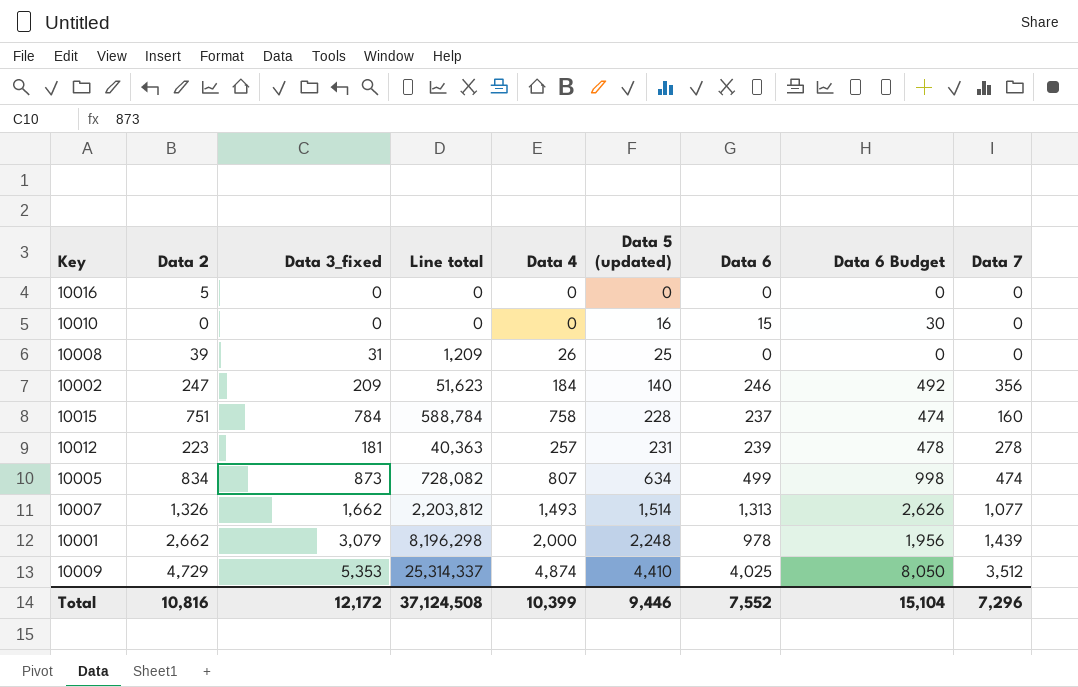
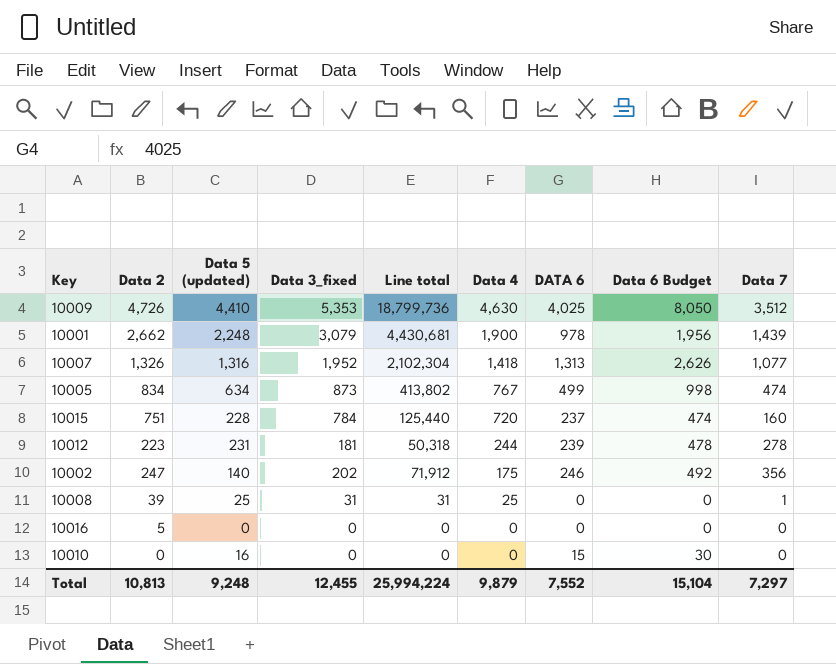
row order: Data 5 (updated) ascending -> Data 4 descending
column Data 5 (updated) | position: 6 -> 3
column Line total | formula: [Data 2] * [Data 3_fixed] -> [Data 3_fixed] * [Data 7]
column name: Data 6 -> DATA 6
10009 | Data 2: 4,729 -> 4,726
10009 | Data 4: 4,874 -> 4,630
10001 | Data 4: 2,000 -> 1,900
10007 | Data 5 (updated): 1,514 -> 1,316
10007 | Data 3_fixed: 1,662 -> 1,952
10007 | Data 4: 1,493 -> 1,418
10005 | Data 4: 807 -> 767
10015 | Data 4: 758 -> 720
10012 | Data 4: 257 -> 244
10002 | Data 3_fixed: 209 -> 202
10002 | Data 4: 184 -> 175
10008 | Data 4: 26 -> 25
10008 | Data 7: 0 -> 1
Total | Data 2: 10,816 -> 10,813
Total | Data 5 (updated): 9,446 -> 9,248
Total | Data 3_fixed: 12,172 -> 12,455
Total | Line total: 37,124,508 -> 25,994,224
Total | Data 4: 10,399 -> 9,879
Total | Data 7: 7,296 -> 7,297

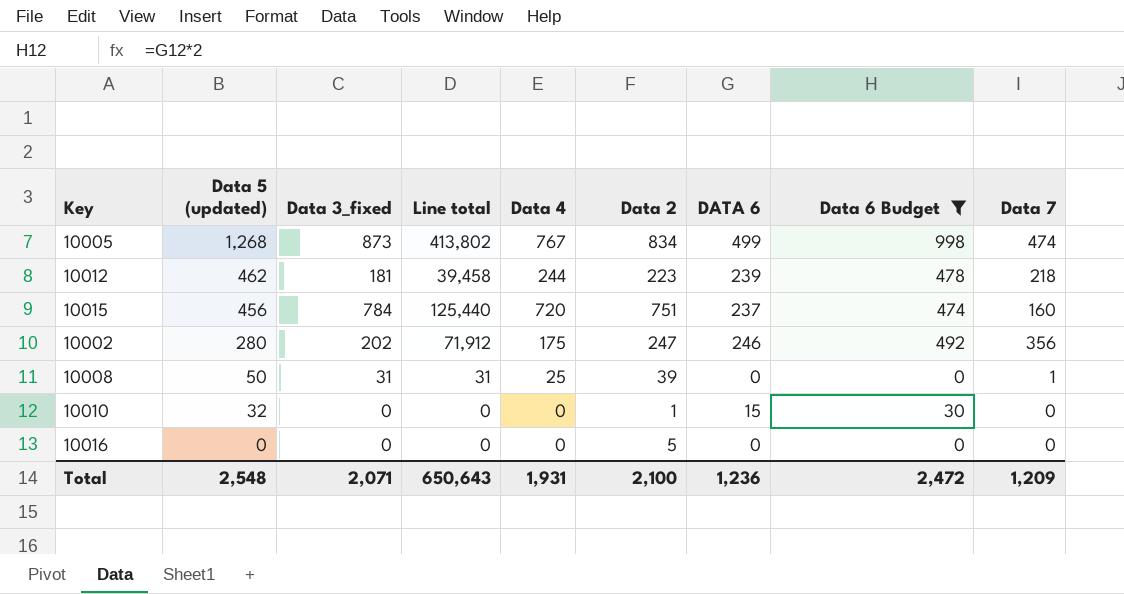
filter: none -> Data 6 Budget <= 998
row order: Data 4 descending -> Data 5 (updated) descending
column Data 2 | position: 2 -> 6
10005 | Data 5 (updated): 634 -> 1,268
10012 | Data 5 (updated): 231 -> 462
10012 | Line total: 50,318 -> 39,458
10012 | Data 7: 278 -> 218
10015 | Data 5 (updated): 228 -> 456
10002 | Data 5 (updated): 140 -> 280
10008 | Data 5 (updated): 25 -> 50
10010 | Data 5 (updated): 16 -> 32
10010 | Data 2: 0 -> 1
Total | Data 5 (updated): 9,248 -> 2,548
Total | Data 3_fixed: 12,455 -> 2,071
Total | Line total: 25,994,224 -> 650,643
Total | Data 4: 9,879 -> 1,931
Total | Data 2: 10,813 -> 2,100
Total | DATA 6: 7,552 -> 1,236
Total | Data 6 Budget: 15,104 -> 2,472
Total | Data 7: 7,297 -> 1,209

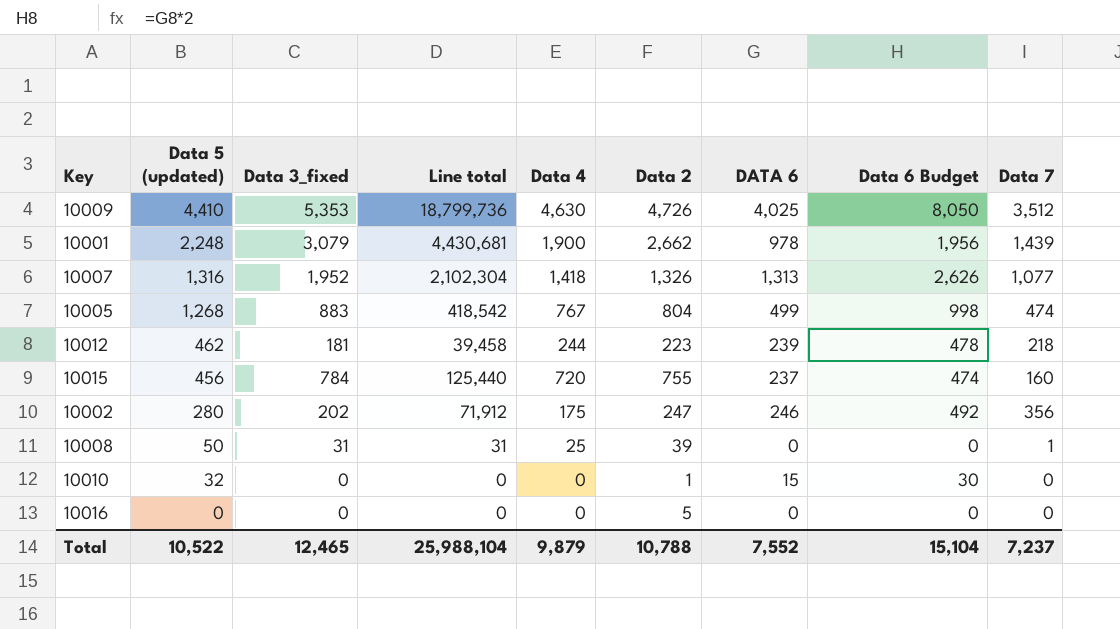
filter: Data 6 Budget <= 998 -> none
10005 | Data 3_fixed: 873 -> 883
10005 | Line total: 413,802 -> 418,542
10005 | Data 2: 834 -> 804
10015 | Data 2: 751 -> 755
Total | Data 5 (updated): 2,548 -> 10,522
Total | Data 3_fixed: 2,071 -> 12,465
Total | Line total: 650,643 -> 25,988,104
Total | Data 4: 1,931 -> 9,879
Total | Data 2: 2,100 -> 10,788
Total | DATA 6: 1,236 -> 7,552
Total | Data 6 Budget: 2,472 -> 15,104
Total | Data 7: 1,209 -> 7,237

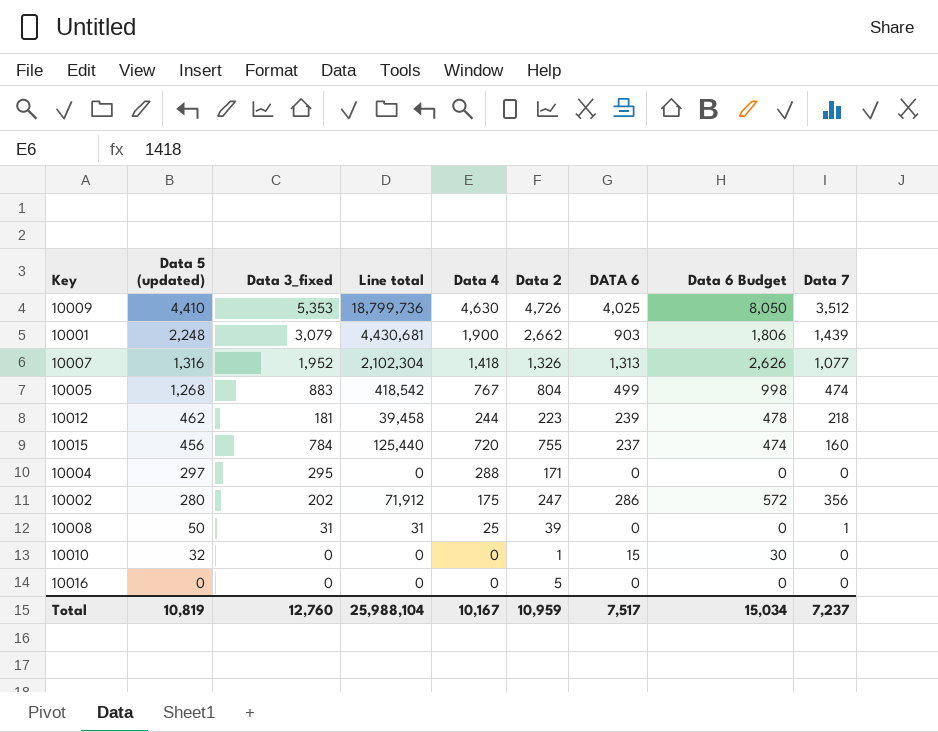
10001 | DATA 6: 978 -> 903
10001 | Data 6 Budget: 1,956 -> 1,806
row 10004: none -> 297 | 295 | 0 | 288 | 171 | 0 | 0 | 0
10002 | DATA 6: 246 -> 286
10002 | Data 6 Budget: 492 -> 572
Total | Data 5 (updated): 10,522 -> 10,819
Total | Data 3_fixed: 12,465 -> 12,760
Total | Data 4: 9,879 -> 10,167
Total | Data 2: 10,788 -> 10,959
Total | DATA 6: 7,552 -> 7,517
Total | Data 6 Budget: 15,104 -> 15,034

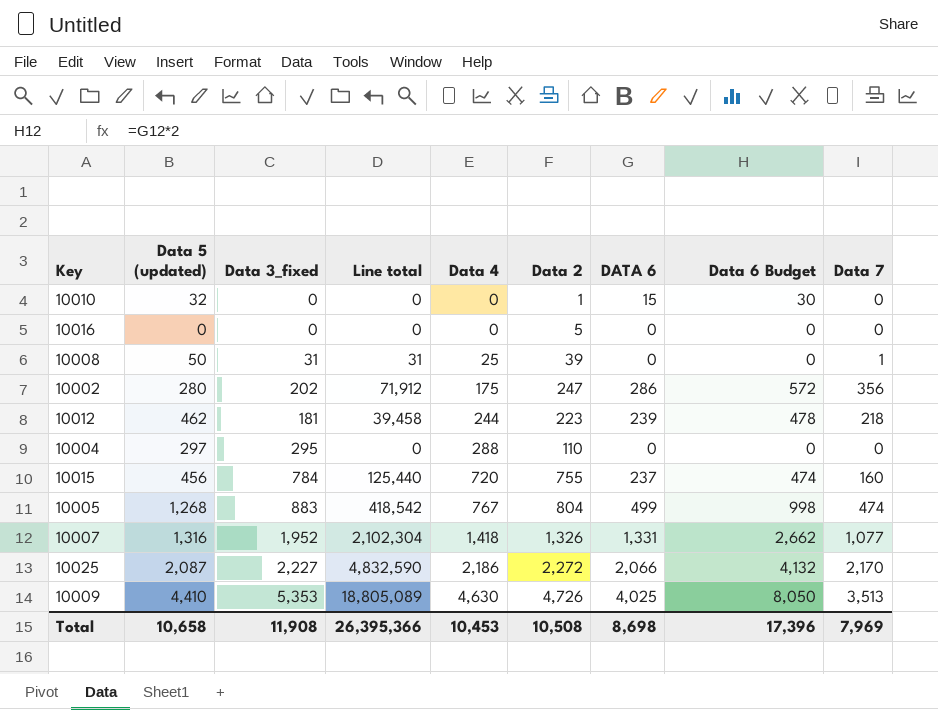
row order: Data 5 (updated) descending -> Data 4 ascending
row 10001: 2,248 | 3,079 | 4,430,681 | 1,900 | 2,662 | 903 | 1,806 | 1,439 -> none
10004 | Data 2: 171 -> 110
10007 | DATA 6: 1,313 -> 1,331
10007 | Data 6 Budget: 2,626 -> 2,662
row 10025: none -> 2,087 | 2,227 | 4,832,590 | 2,186 | 2,272 | 2,066 | 4,132 | 2,170
10009 | Line total: 18,799,736 -> 18,805,089
10009 | Data 7: 3,512 -> 3,513
Total | Data 5 (updated): 10,819 -> 10,658
Total | Data 3_fixed: 12,760 -> 11,908
Total | Line total: 25,988,104 -> 26,395,366
Total | Data 4: 10,167 -> 10,453
Total | Data 2: 10,959 -> 10,508
Total | DATA 6: 7,517 -> 8,698
Total | Data 6 Budget: 15,034 -> 17,396
Total | Data 7: 7,237 -> 7,969

